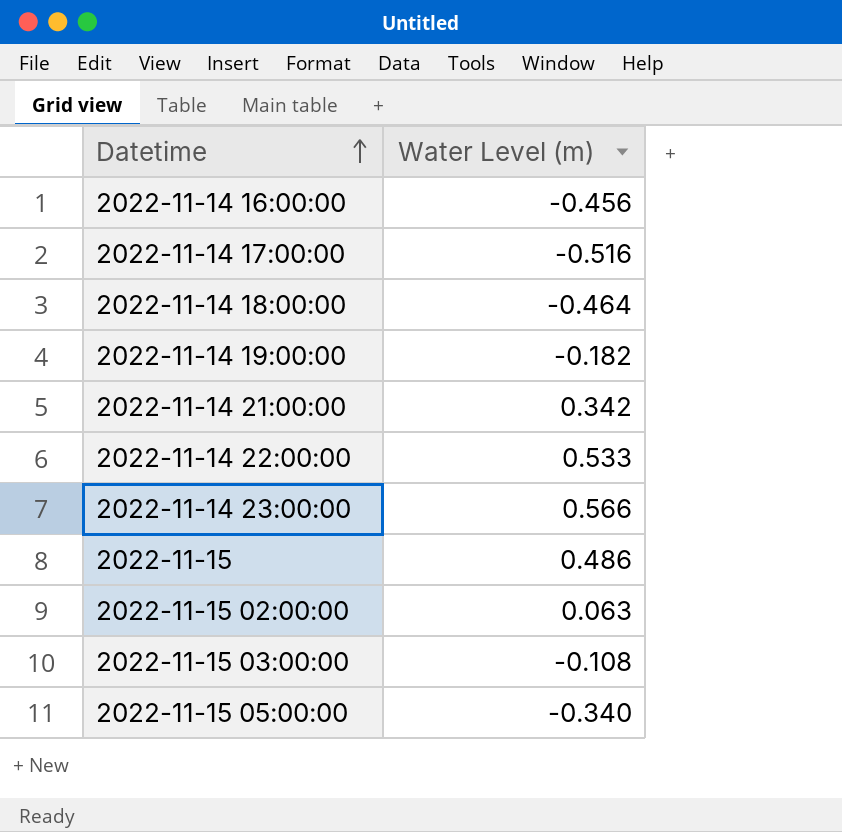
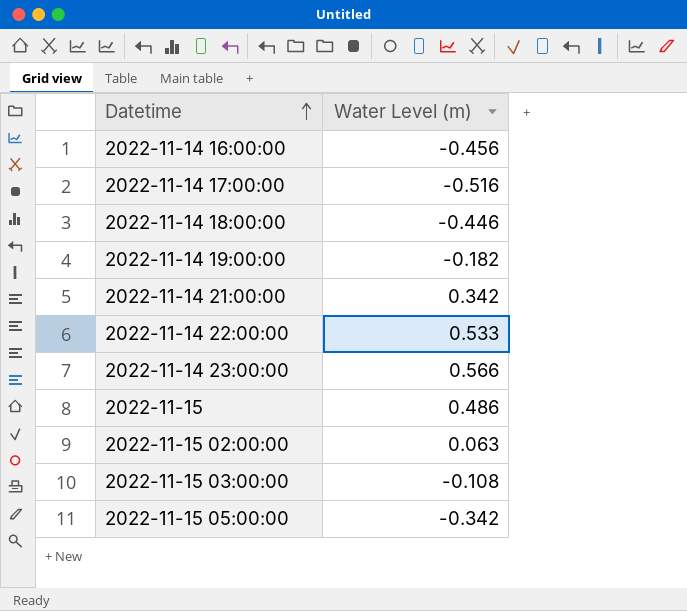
2022-11-14 18:00:00 | Water Level (m): -0.464 -> -0.446
2022-11-15 05:00:00 | Water Level (m): -0.340 -> -0.342

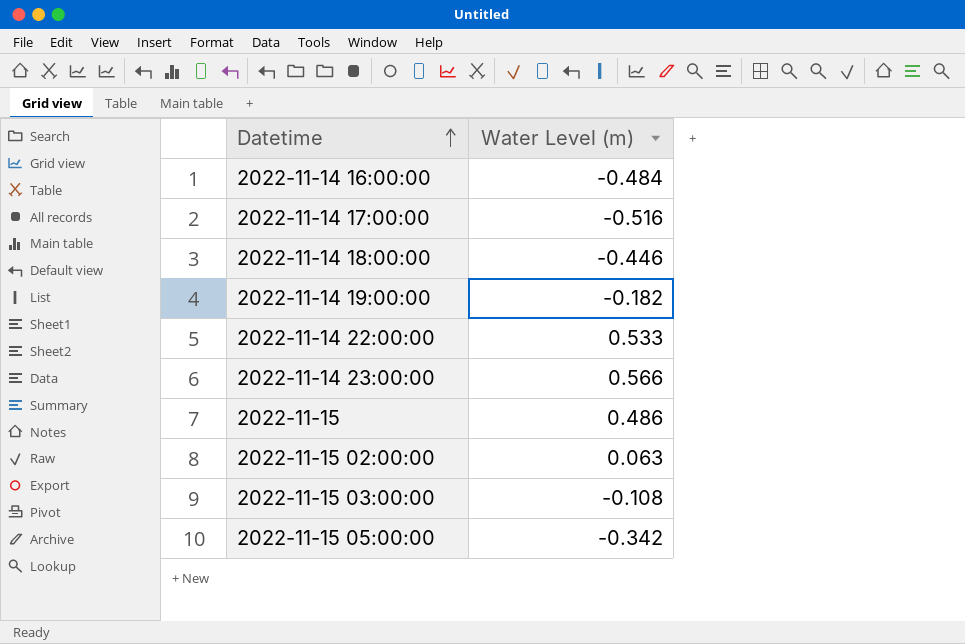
row 2022-11-14 21:00:00: 0.342 -> none
2022-11-14 16:00:00 | Water Level (m): -0.456 -> -0.484

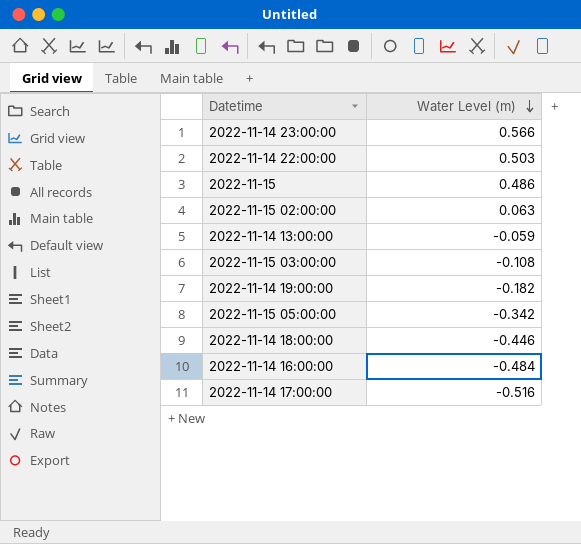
row order: Datetime ascending -> Water Level (m) descending
2022-11-14 22:00:00 | Water Level (m): 0.533 -> 0.503
row 2022-11-14 13:00:00: none -> -0.059

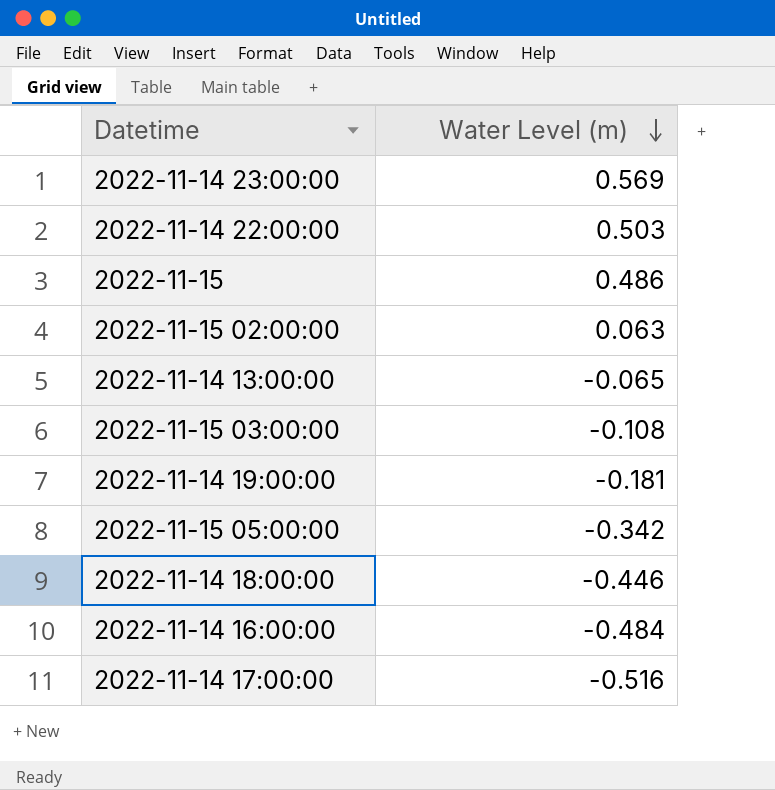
2022-11-14 23:00:00 | Water Level (m): 0.566 -> 0.569
2022-11-14 13:00:00 | Water Level (m): -0.059 -> -0.065
2022-11-14 19:00:00 | Water Level (m): -0.182 -> -0.181

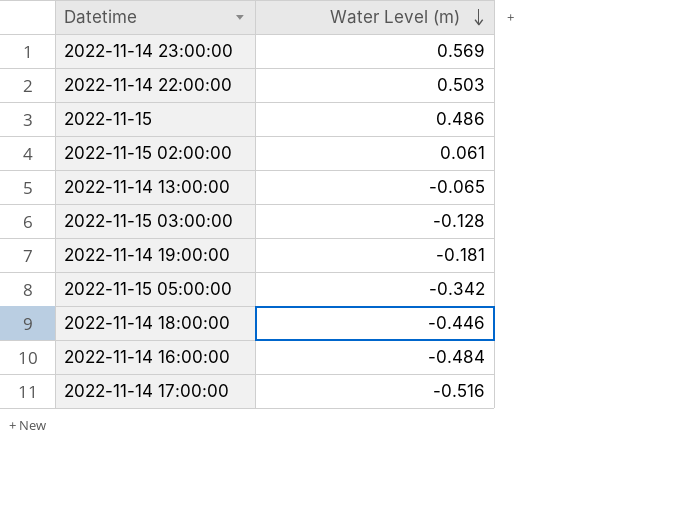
2022-11-15 02:00:00 | Water Level (m): 0.063 -> 0.061
2022-11-15 03:00:00 | Water Level (m): -0.108 -> -0.128

